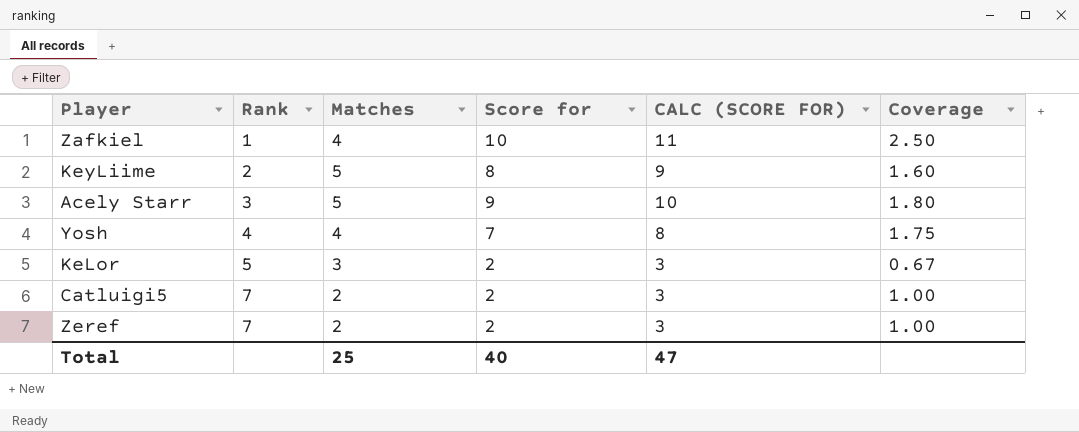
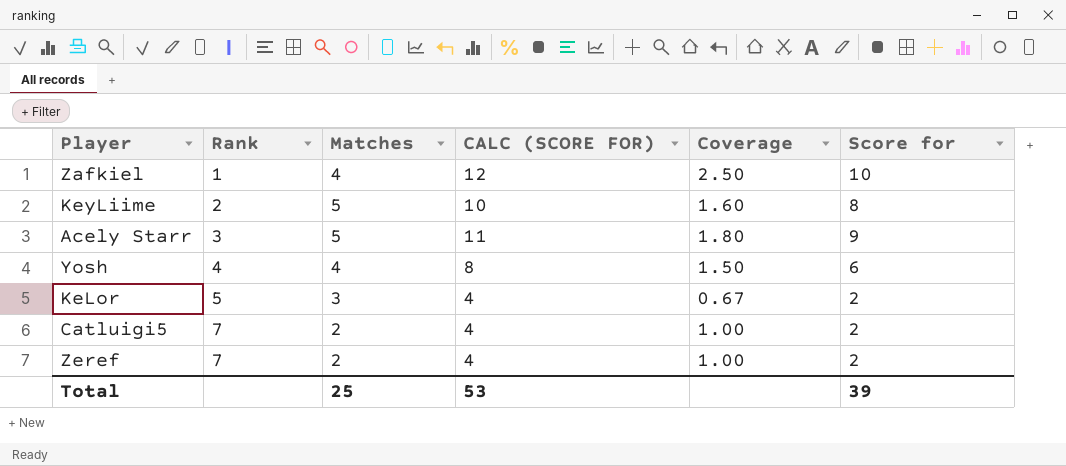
column CALC (SCORE FOR) | formula: [Score for] + 1 -> [Score for] + 2
column Score for | position: 4 -> 6
Yosh | Coverage: 1.75 -> 1.50
Yosh | Score for: 7 -> 6
Total | CALC (SCORE FOR): 47 -> 53
Total | Score for: 40 -> 39

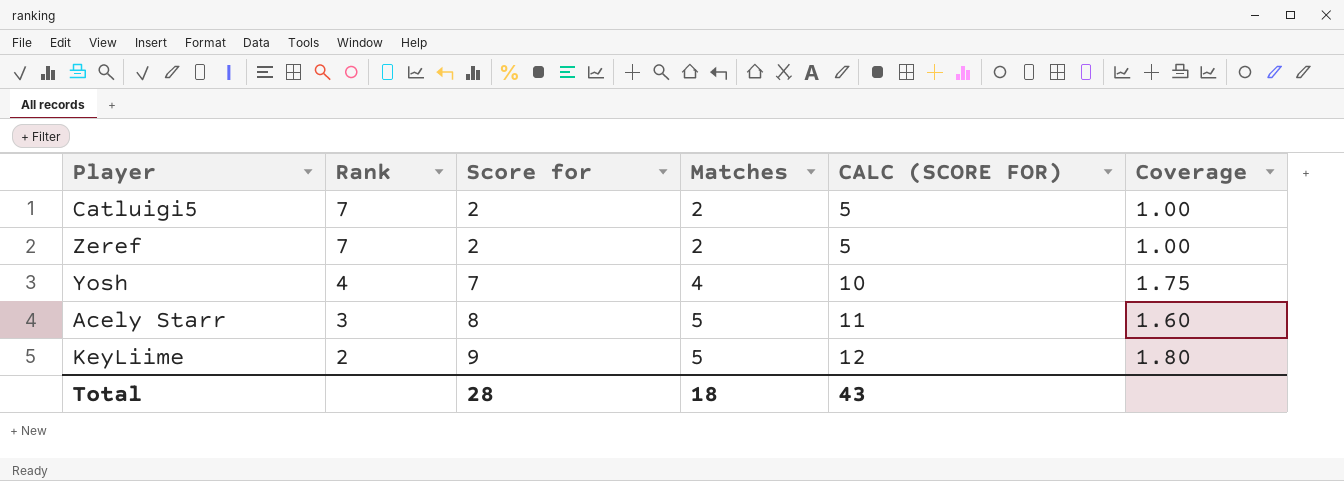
row order: Rank ascending -> Rank descending
column Score for | position: 6 -> 3
column CALC (SCORE FOR) | formula: [Score for] + 2 -> [Score for] + 3
row Zafkiel: 1 | 4 | 12 | 2.50 | 10 -> none
row KeLor: 5 | 3 | 4 | 0.67 | 2 -> none
Yosh | Score for: 6 -> 7
Yosh | Coverage: 1.50 -> 1.75
Acely Starr | Score for: 9 -> 8
Acely Starr | Coverage: 1.80 -> 1.60
KeyLiime | Score for: 8 -> 9
KeyLiime | Coverage: 1.60 -> 1.80
Total | Score for: 39 -> 28
Total | Matches: 25 -> 18
Total | CALC (SCORE FOR): 53 -> 43

